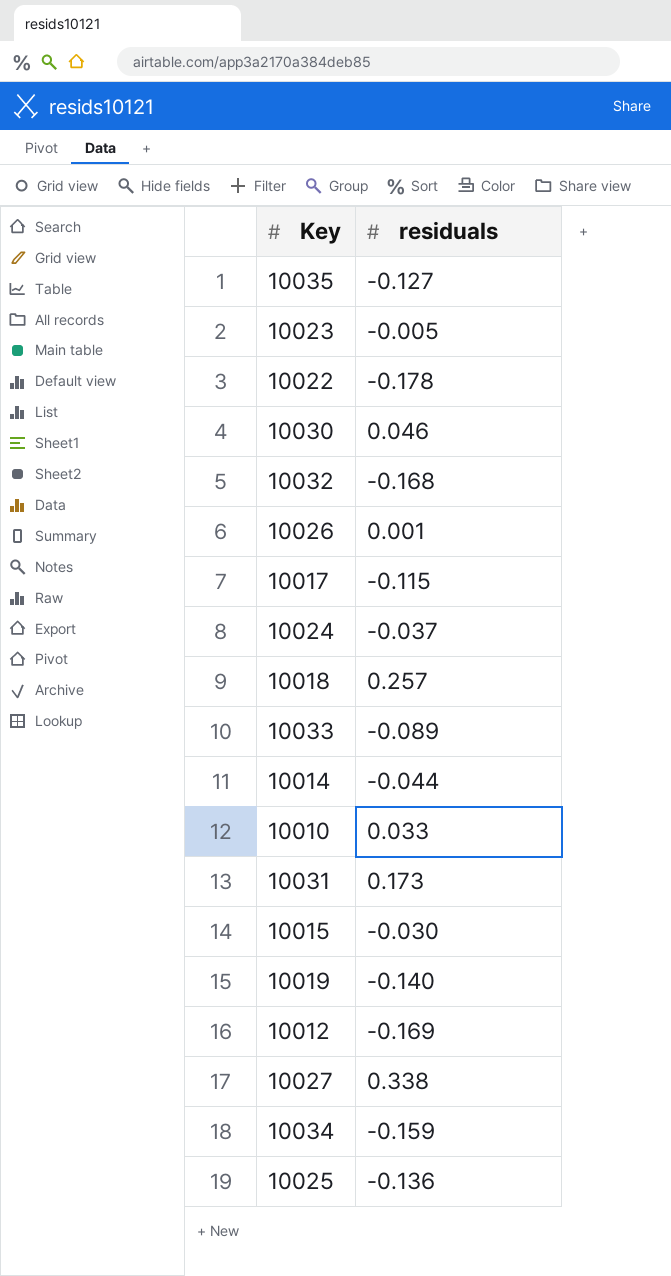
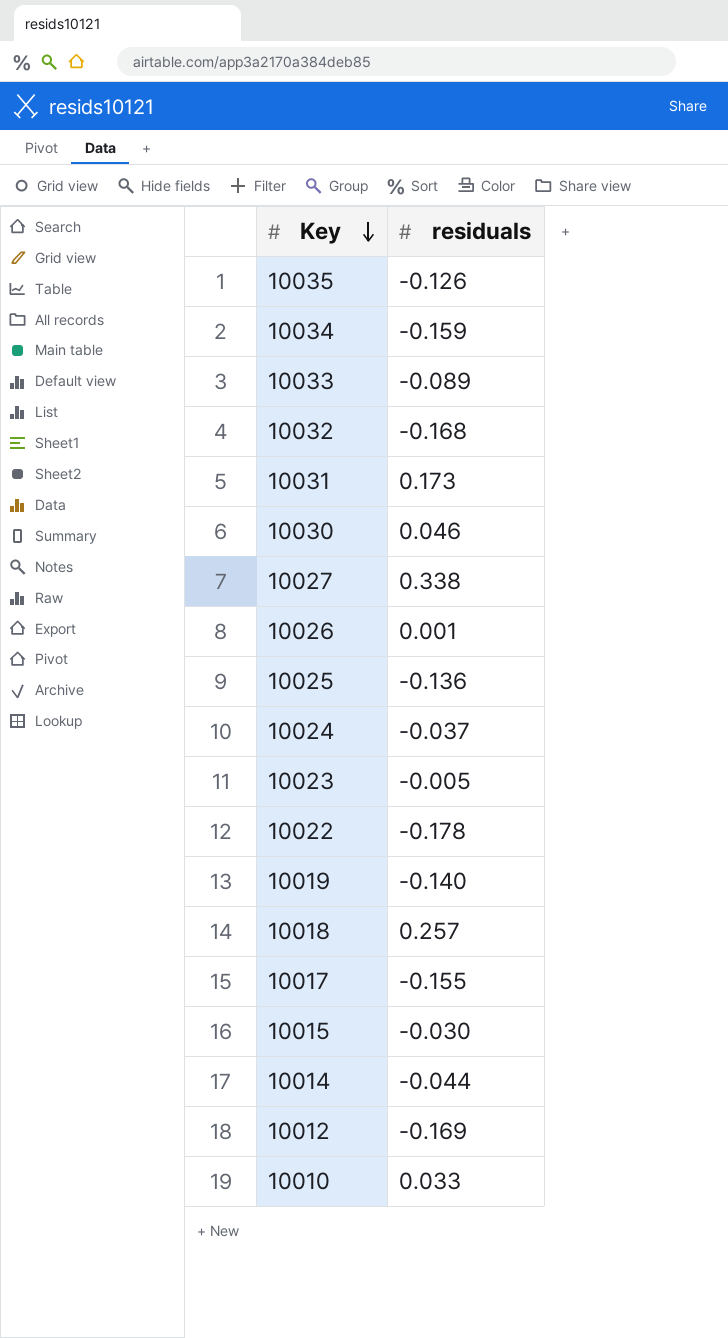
row order: none -> Key descending
10035 | residuals: -0.127 -> -0.126
10017 | residuals: -0.115 -> -0.155

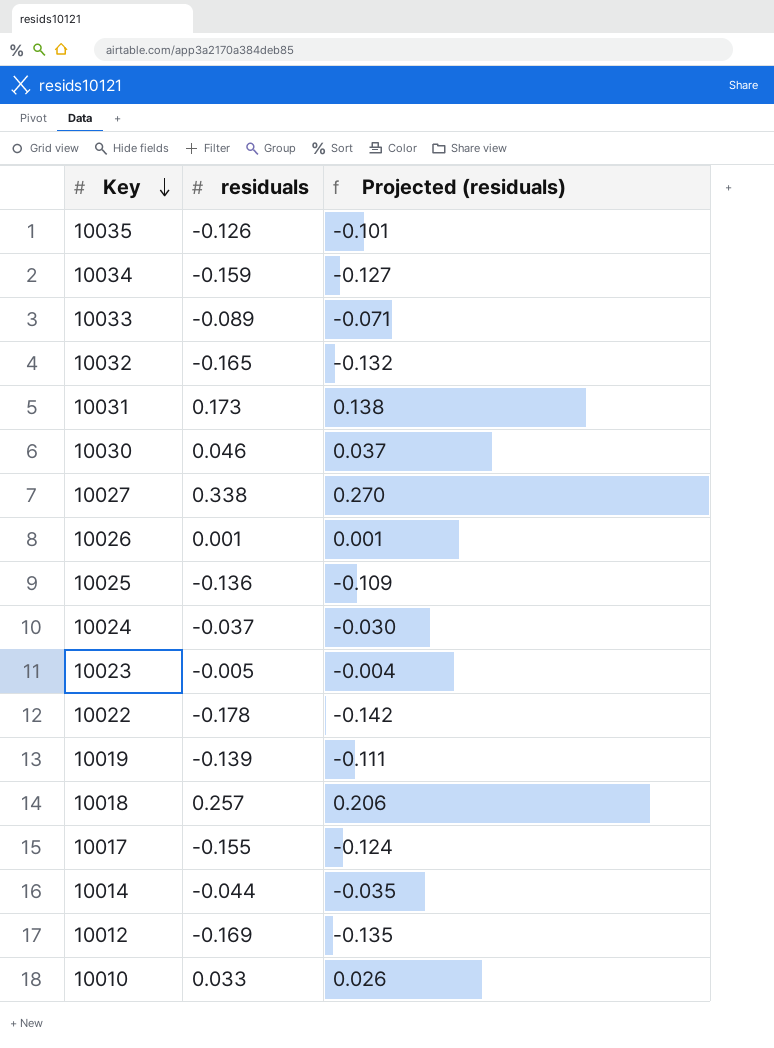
column Projected (residuals) | formula: none -> [residuals] * 0.8
row 10015: -0.030 -> none
10032 | residuals: -0.168 -> -0.165
10019 | residuals: -0.140 -> -0.139

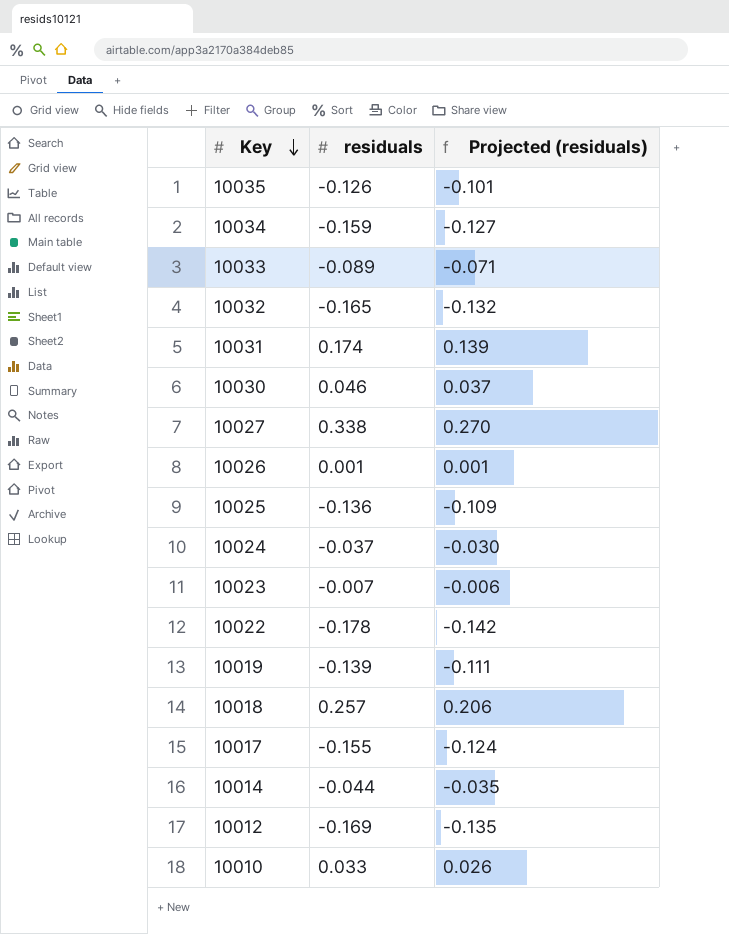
10031 | residuals: 0.173 -> 0.174
10031 | Projected (residuals): 0.138 -> 0.139
10023 | residuals: -0.005 -> -0.007
10023 | Projected (residuals): -0.004 -> -0.006

